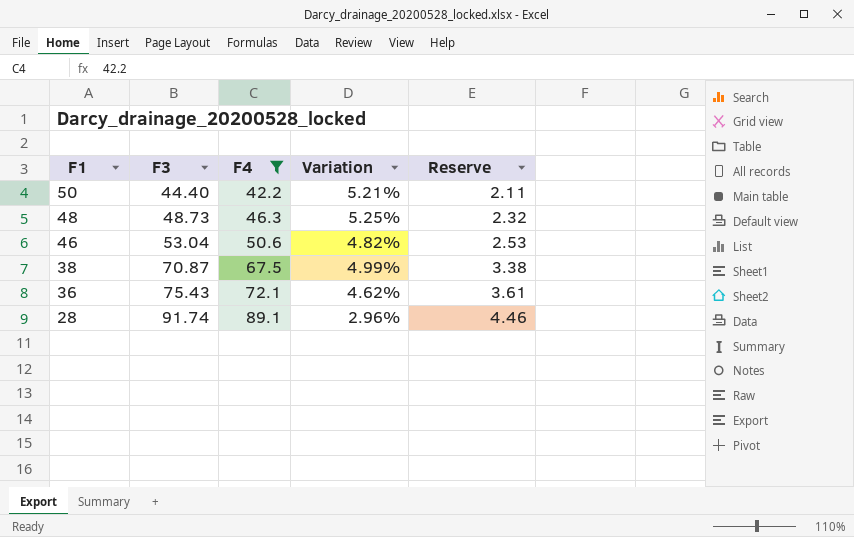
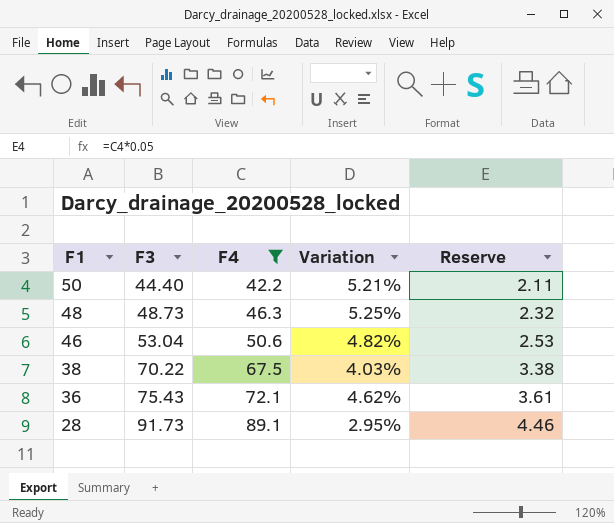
38 | F3: 70.87 -> 70.22
38 | Variation: 4.99% -> 4.03%
28 | F3: 91.74 -> 91.73
28 | Variation: 2.96% -> 2.95%

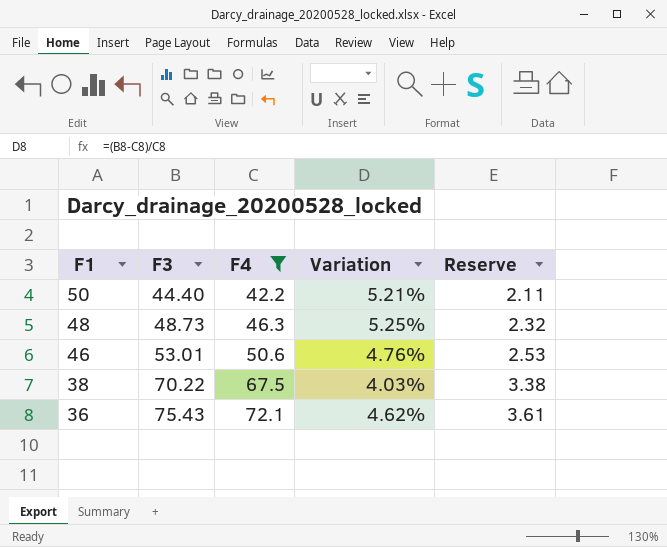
row 28: 91.73 | 89.1 | 2.95% | 4.46 -> none
46 | F3: 53.04 -> 53.01
46 | Variation: 4.82% -> 4.76%

